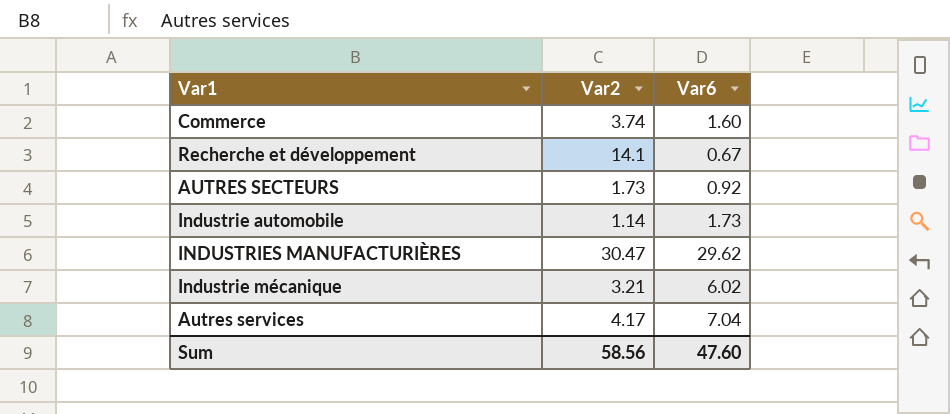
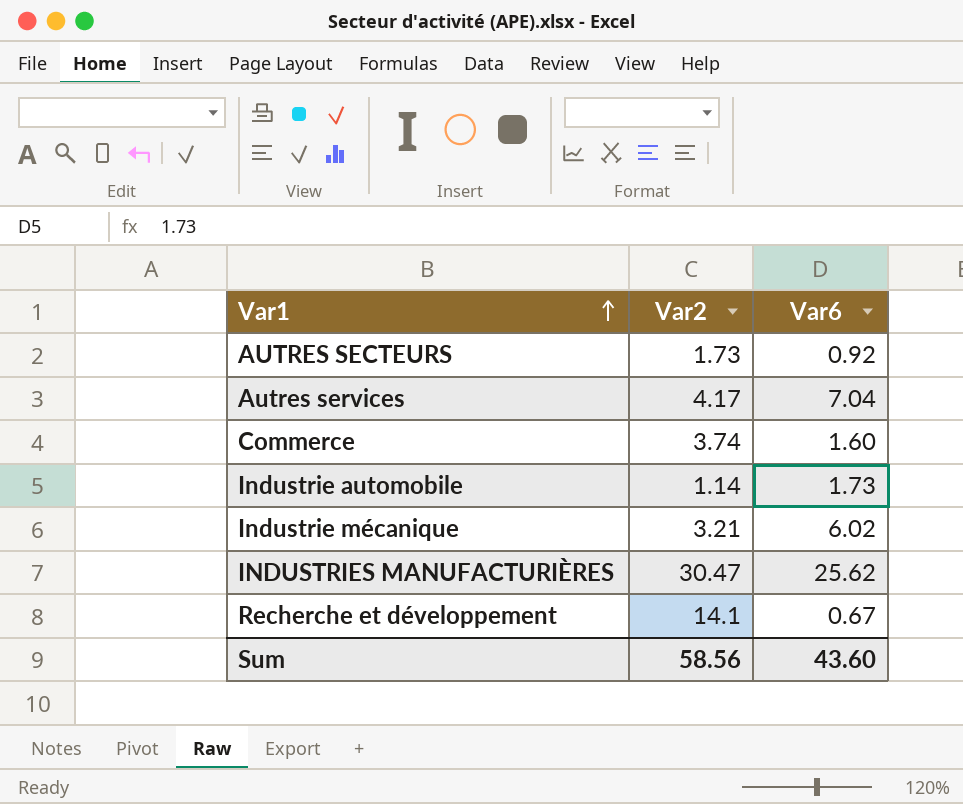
row order: none -> Var1 ascending
INDUSTRIES MANUFACTURIÈRES | Var6: 29.62 -> 25.62
Sum | Var6: 47.60 -> 43.60

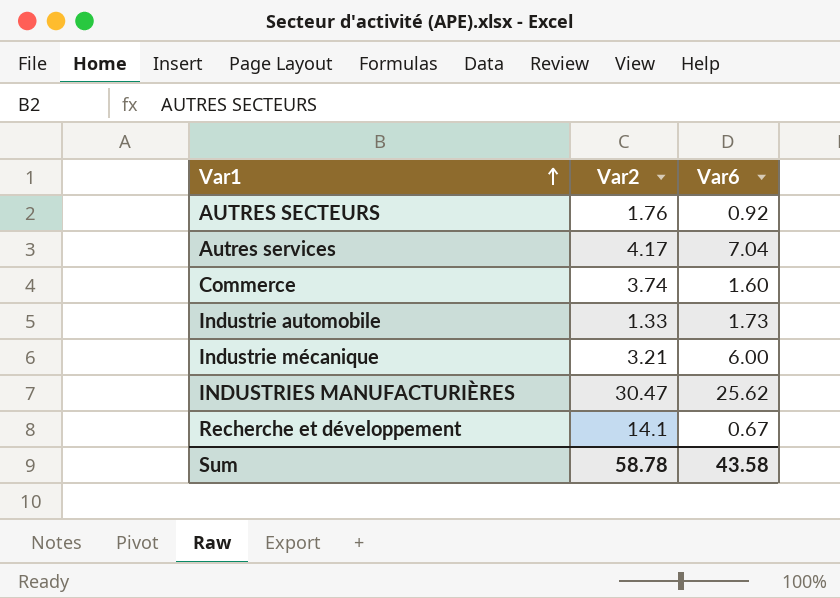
AUTRES SECTEURS | Var2: 1.73 -> 1.76
Industrie automobile | Var2: 1.14 -> 1.33
Industrie mécanique | Var6: 6.02 -> 6.00
Sum | Var2: 58.56 -> 58.78
Sum | Var6: 43.60 -> 43.58

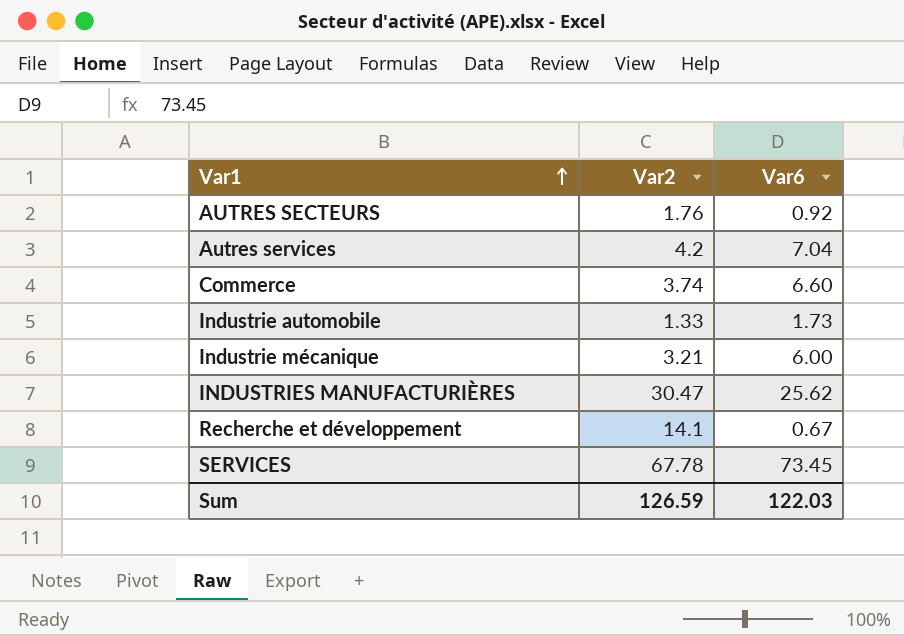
Autres services | Var2: 4.17 -> 4.2
Commerce | Var6: 1.60 -> 6.60
row SERVICES: none -> 67.78 | 73.45
Sum | Var2: 58.78 -> 126.59
Sum | Var6: 43.58 -> 122.03

